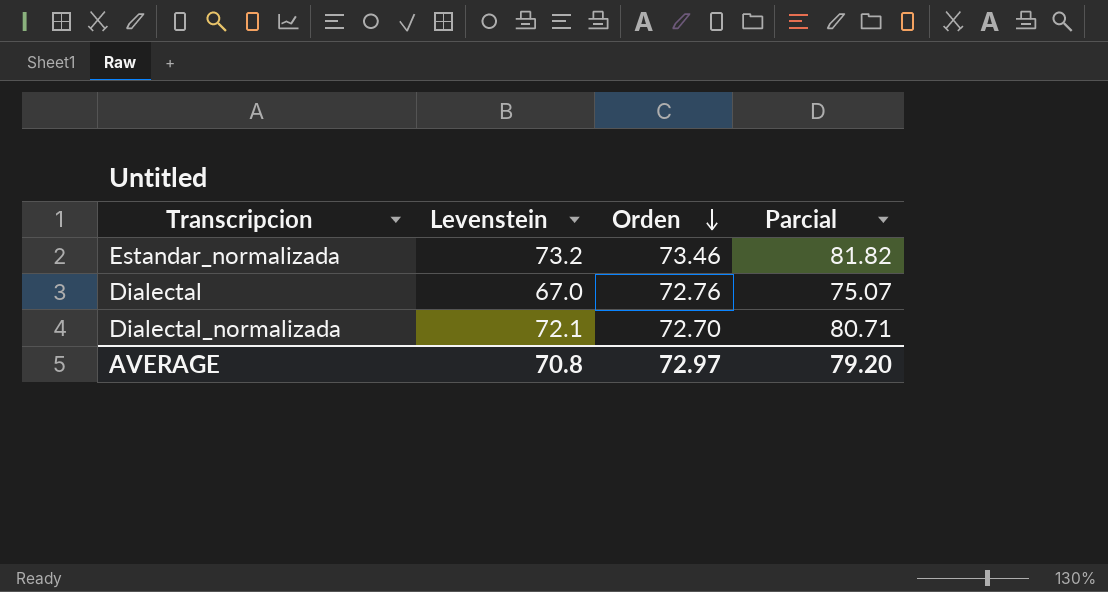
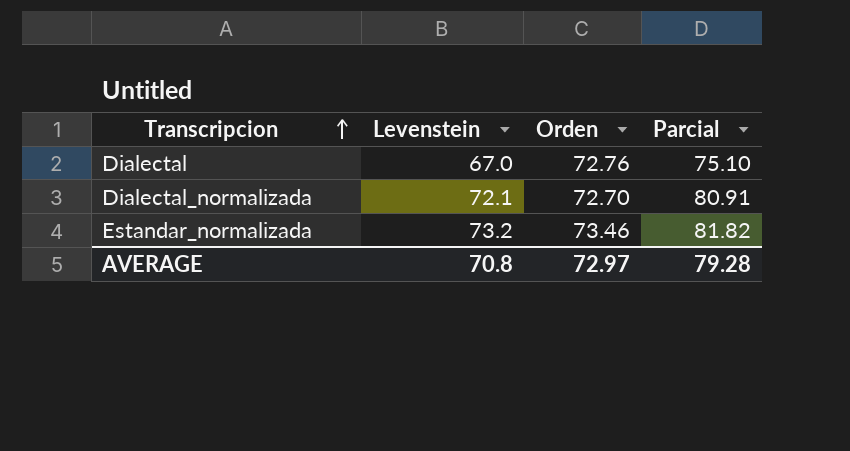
row order: Orden descending -> Transcripcion ascending
Dialectal | Parcial: 75.07 -> 75.10
Dialectal_normalizada | Parcial: 80.71 -> 80.91
AVERAGE | Parcial: 79.20 -> 79.28

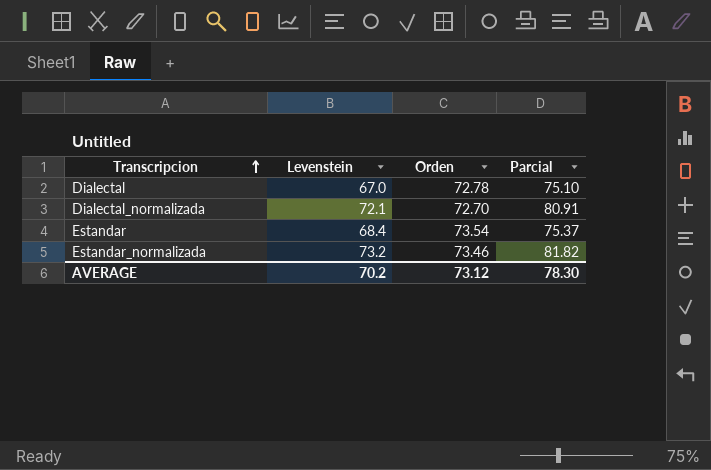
Dialectal | Orden: 72.76 -> 72.78
row Estandar: none -> 68.4 | 73.54 | 75.37
AVERAGE | Levenstein: 70.8 -> 70.2
AVERAGE | Orden: 72.97 -> 73.12
AVERAGE | Parcial: 79.28 -> 78.30

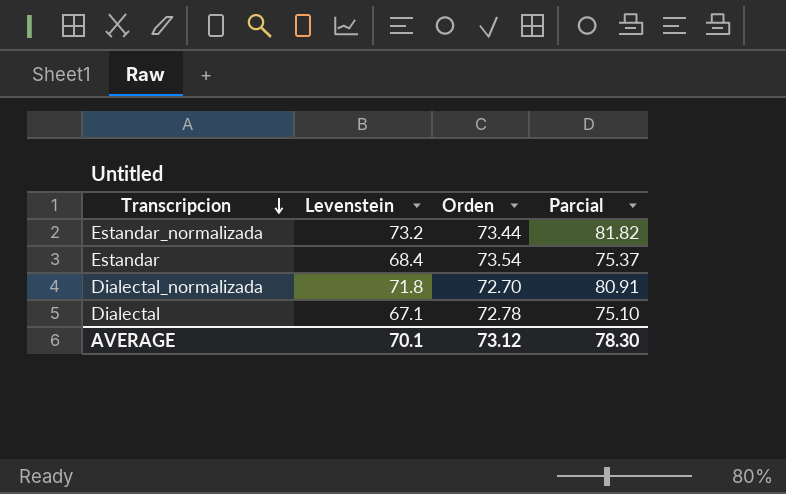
row order: Transcripcion ascending -> Transcripcion descending
Estandar_normalizada | Orden: 73.46 -> 73.44
Dialectal_normalizada | Levenstein: 72.1 -> 71.8
Dialectal | Levenstein: 67.0 -> 67.1
AVERAGE | Levenstein: 70.2 -> 70.1

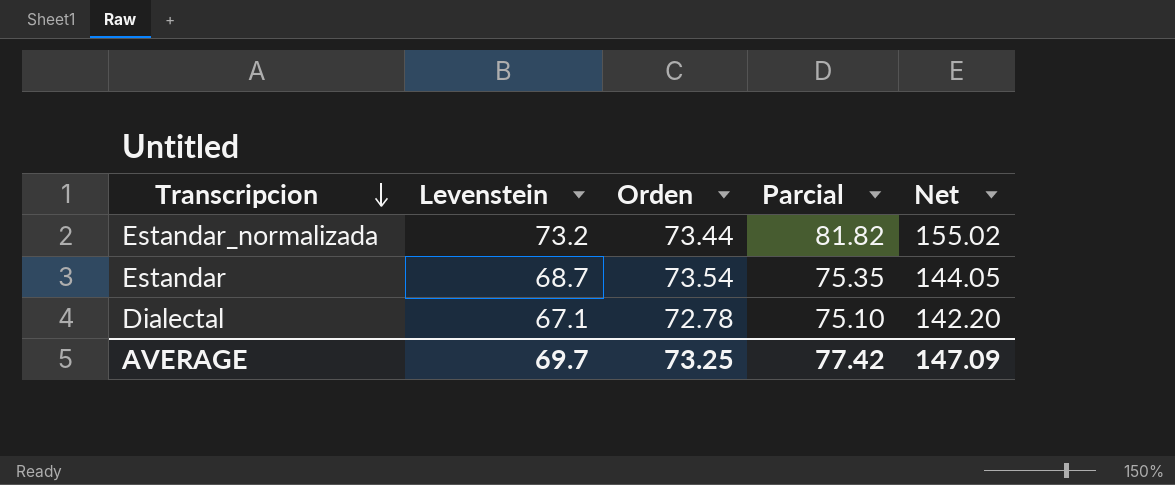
column Net | formula: none -> [Levenstein] + [Parcial]
row Dialectal_normalizada: 71.8 | 72.70 | 80.91 -> none
Estandar | Levenstein: 68.4 -> 68.7
Estandar | Parcial: 75.37 -> 75.35
AVERAGE | Levenstein: 70.1 -> 69.7
AVERAGE | Orden: 73.12 -> 73.25
AVERAGE | Parcial: 78.30 -> 77.42

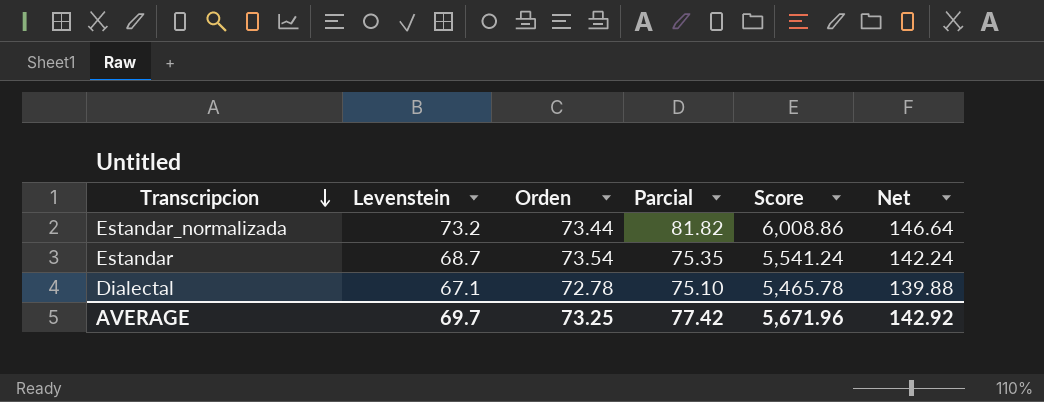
column Score | formula: none -> [Orden] * [Parcial]
column Net | formula: [Levenstein] + [Parcial] -> [Levenstein] + [Orden]
AVERAGE | Net: 147.09 -> 142.92

